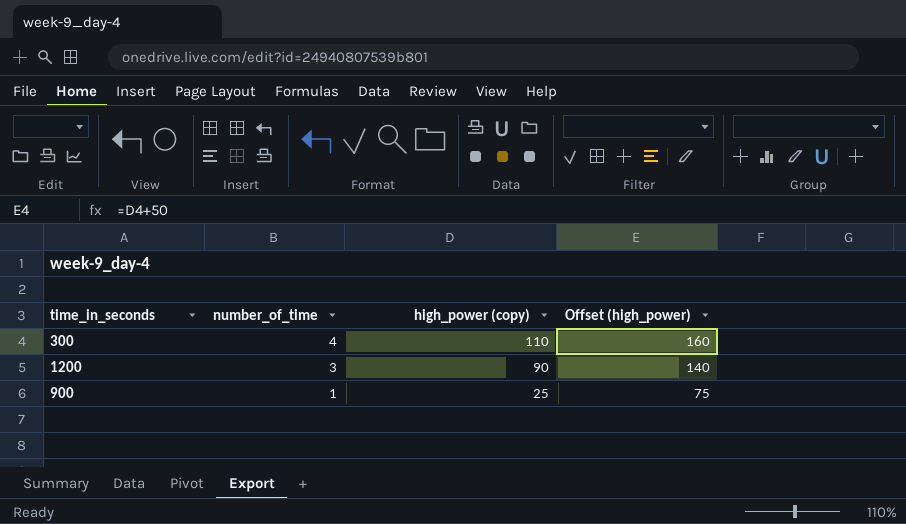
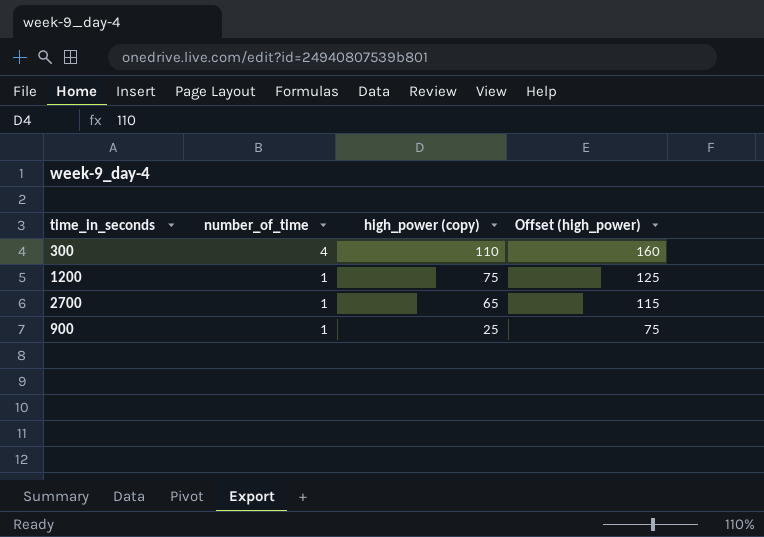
1200 | number_of_time: 3 -> 1
1200 | high_power (copy): 90 -> 75
1200 | Offset (high_power): 140 -> 125
row 2700: none -> 1 | 65 | 115

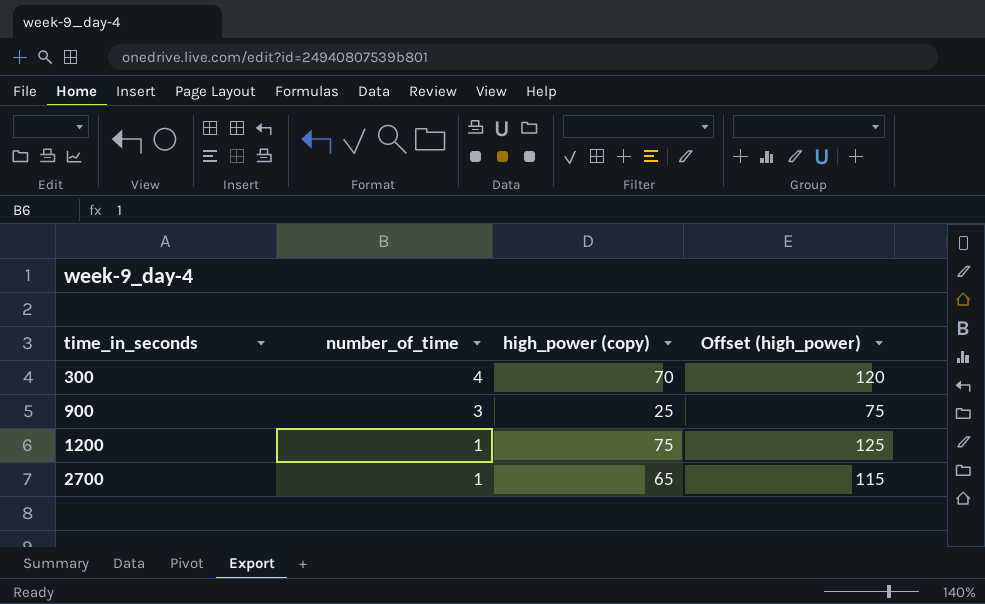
row order: number_of_time descending -> time_in_seconds ascending
300 | high_power (copy): 110 -> 70
300 | Offset (high_power): 160 -> 120
900 | number_of_time: 1 -> 3

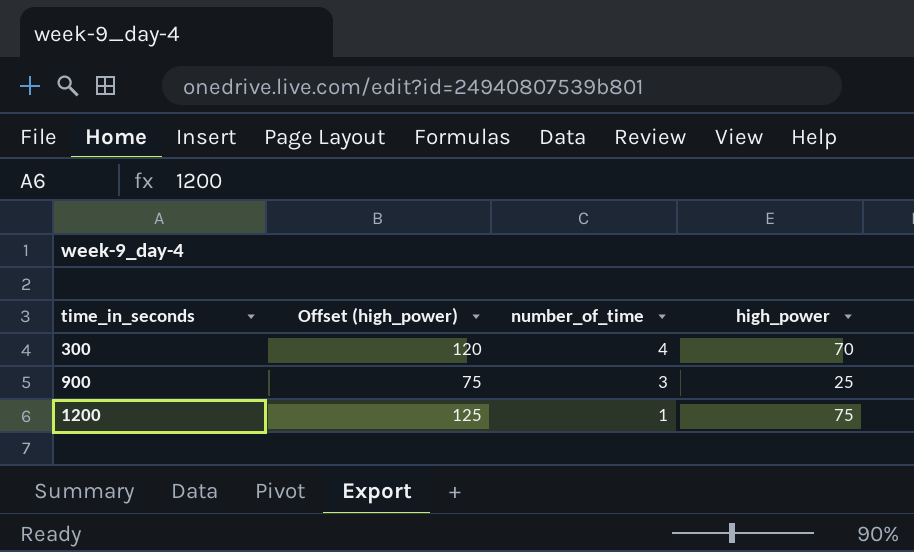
column Offset (high_power) | position: 4 -> 2
column name: high_power (copy) -> high_power
row 2700: 1 | 65 | 115 -> none

